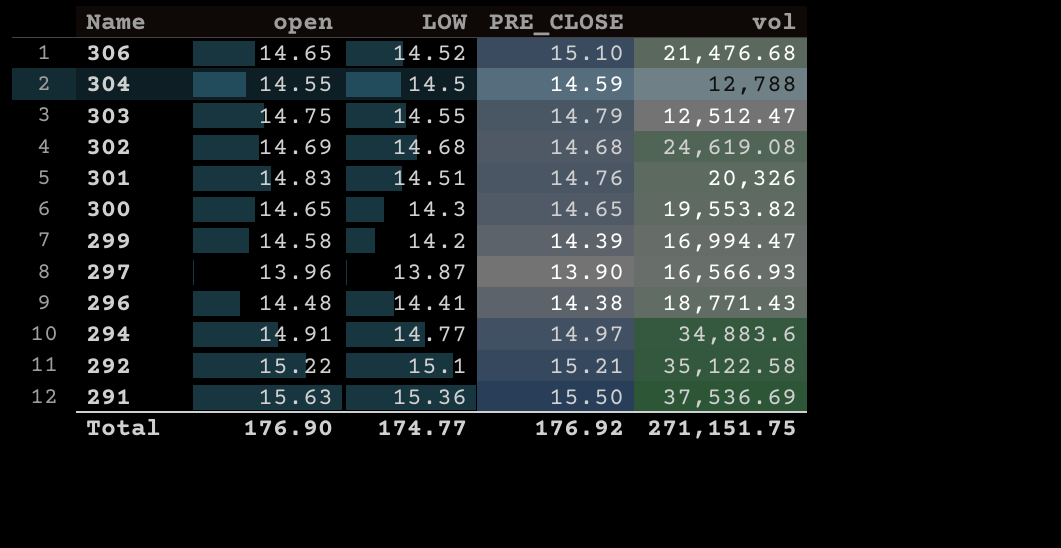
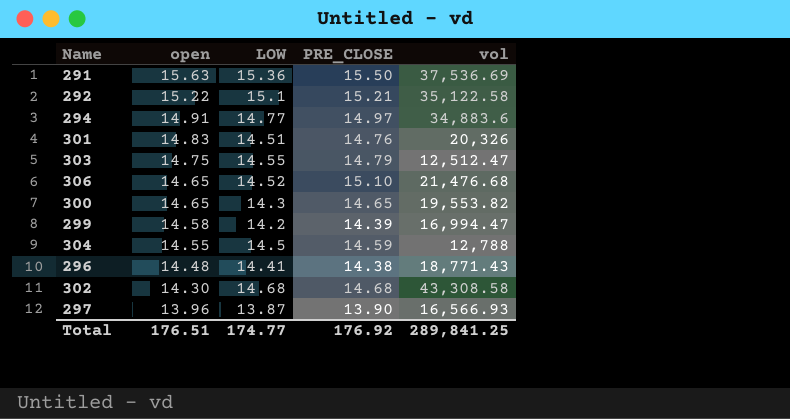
row order: Name descending -> open descending
302 | open: 14.69 -> 14.30
302 | vol: 24,619.08 -> 43,308.58
Total | open: 176.90 -> 176.51
Total | vol: 271,151.75 -> 289,841.25

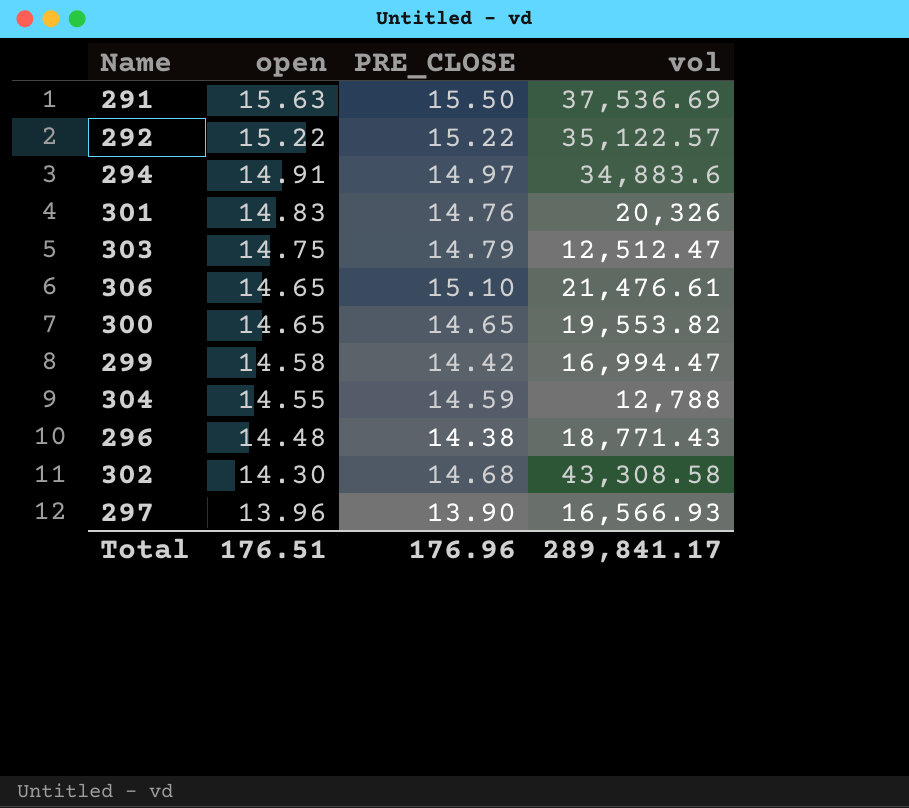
column LOW | position: 3 -> none
292 | PRE_CLOSE: 15.21 -> 15.22
292 | vol: 35,122.58 -> 35,122.57
306 | vol: 21,476.68 -> 21,476.61
299 | PRE_CLOSE: 14.39 -> 14.42
Total | PRE_CLOSE: 176.92 -> 176.96
Total | vol: 289,841.25 -> 289,841.17

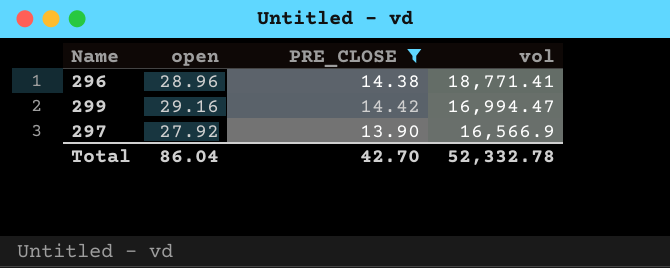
filter: none -> PRE_CLOSE <= 14.42
row order: open descending -> vol descending
296 | open: 14.48 -> 28.96
296 | vol: 18,771.43 -> 18,771.41
299 | open: 14.58 -> 29.16
297 | open: 13.96 -> 27.92
297 | vol: 16,566.93 -> 16,566.9
Total | open: 176.51 -> 86.04
Total | PRE_CLOSE: 176.96 -> 42.70
Total | vol: 289,841.17 -> 52,332.78

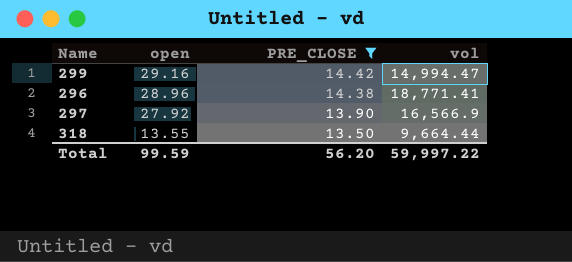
row order: vol descending -> open descending
299 | vol: 16,994.47 -> 14,994.47
row 318: none -> 13.55 | 13.50 | 9,664.44
Total | open: 86.04 -> 99.59
Total | PRE_CLOSE: 42.70 -> 56.20
Total | vol: 52,332.78 -> 59,997.22

